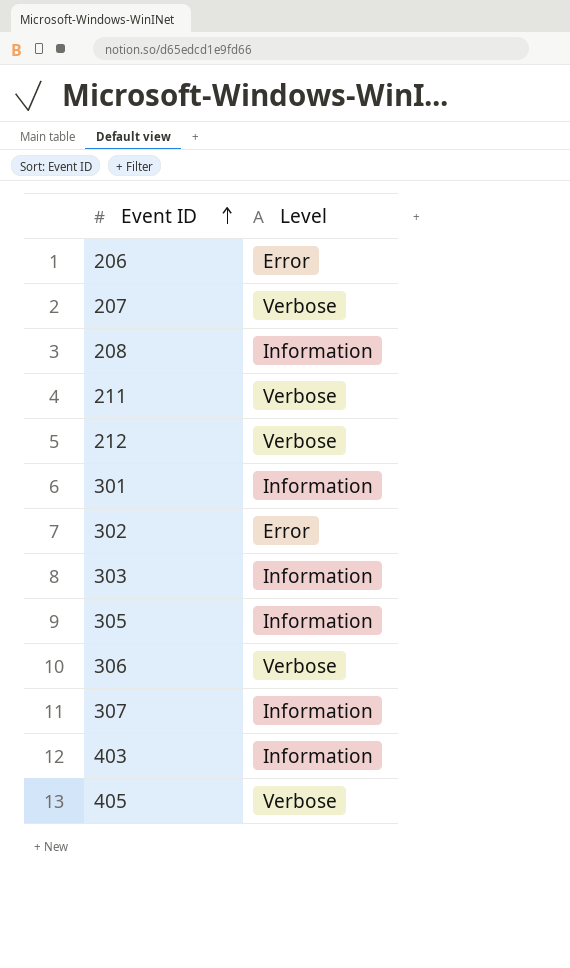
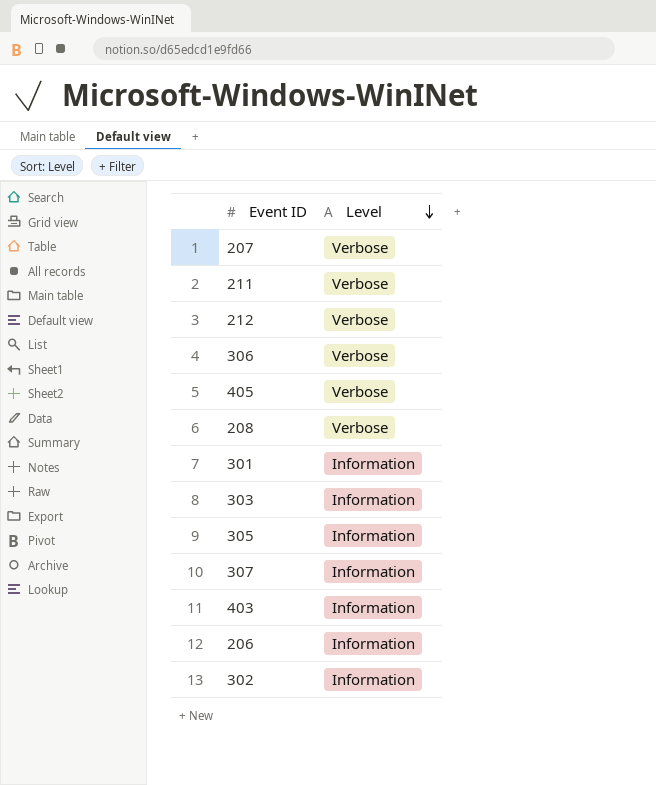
row order: Event ID ascending -> Level descending
208 | Level: Information -> Verbose
206 | Level: Error -> Information
302 | Level: Error -> Information

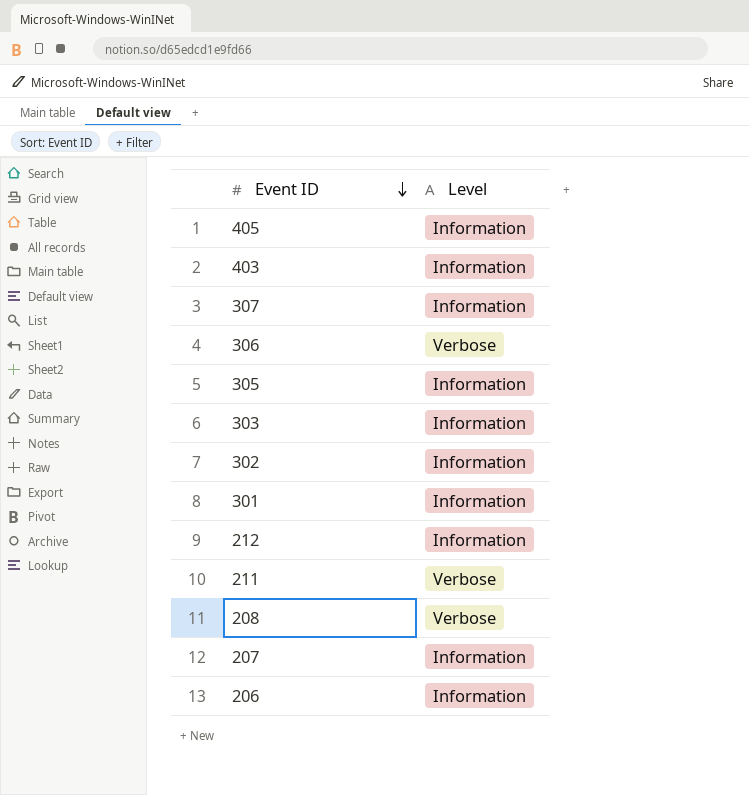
row order: Level descending -> Event ID descending
405 | Level: Verbose -> Information
212 | Level: Verbose -> Information
207 | Level: Verbose -> Information

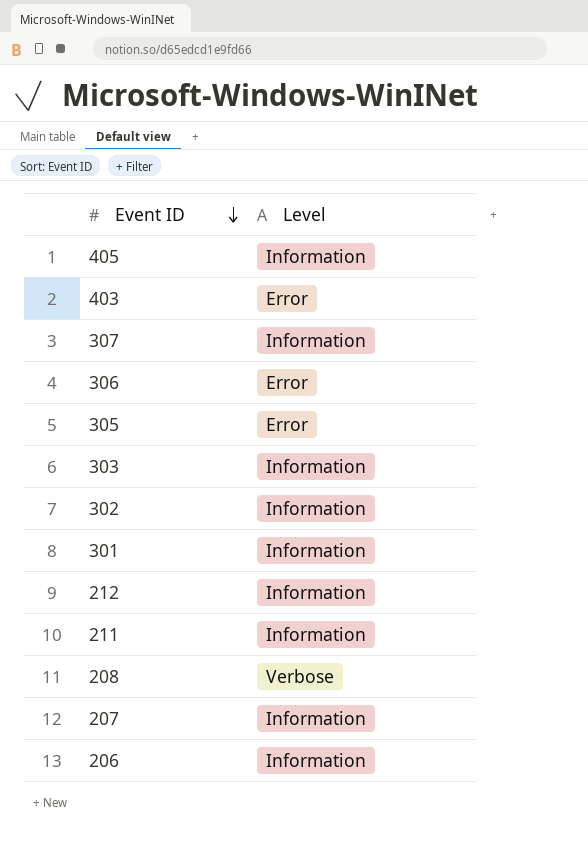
403 | Level: Information -> Error
306 | Level: Verbose -> Error
305 | Level: Information -> Error
211 | Level: Verbose -> Information

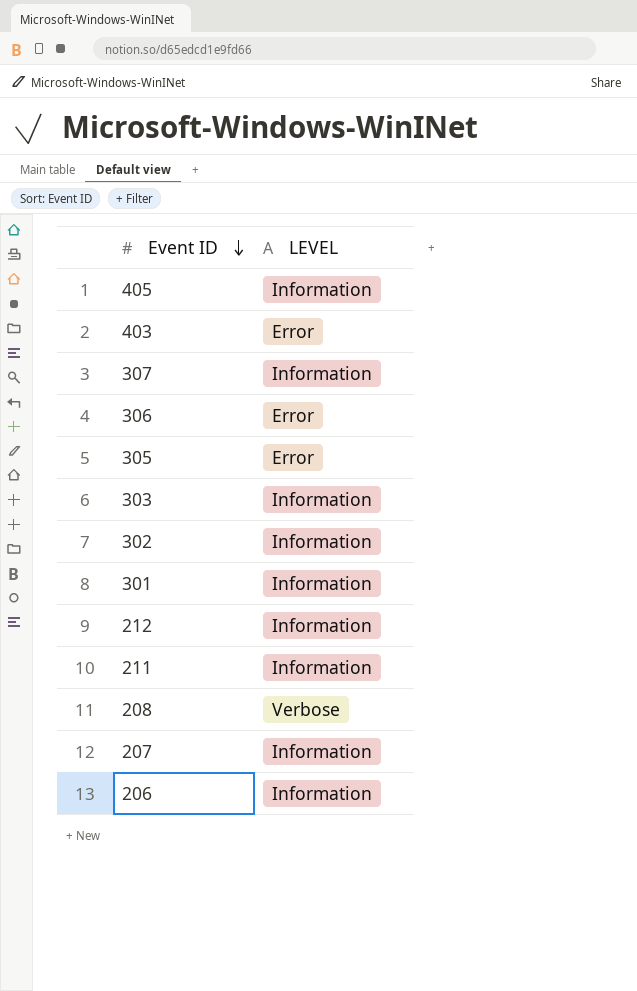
column name: Level -> LEVEL

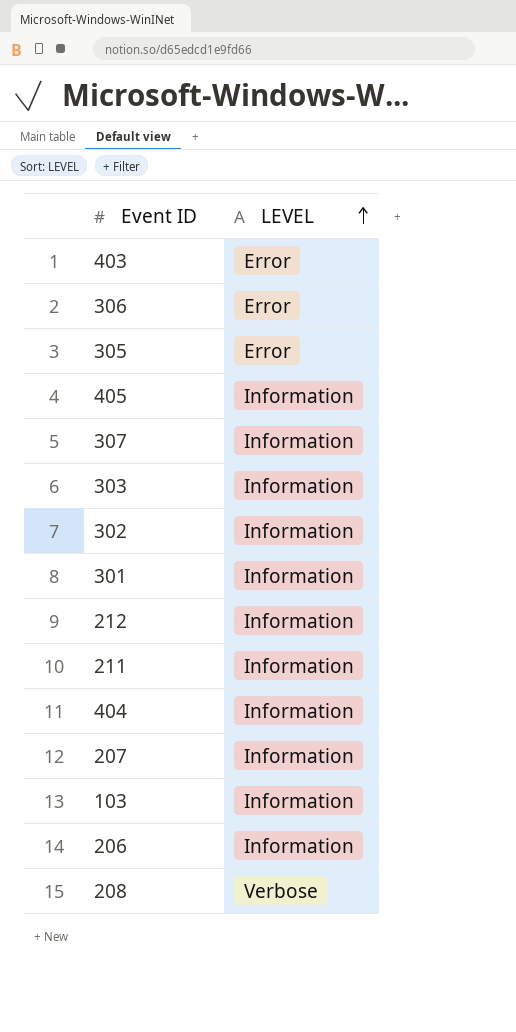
row order: Event ID descending -> LEVEL ascending
row 404: none -> Information
row 103: none -> Information

